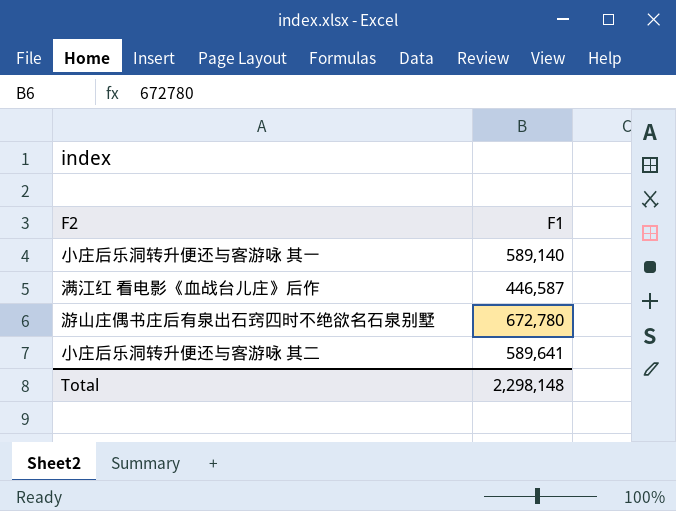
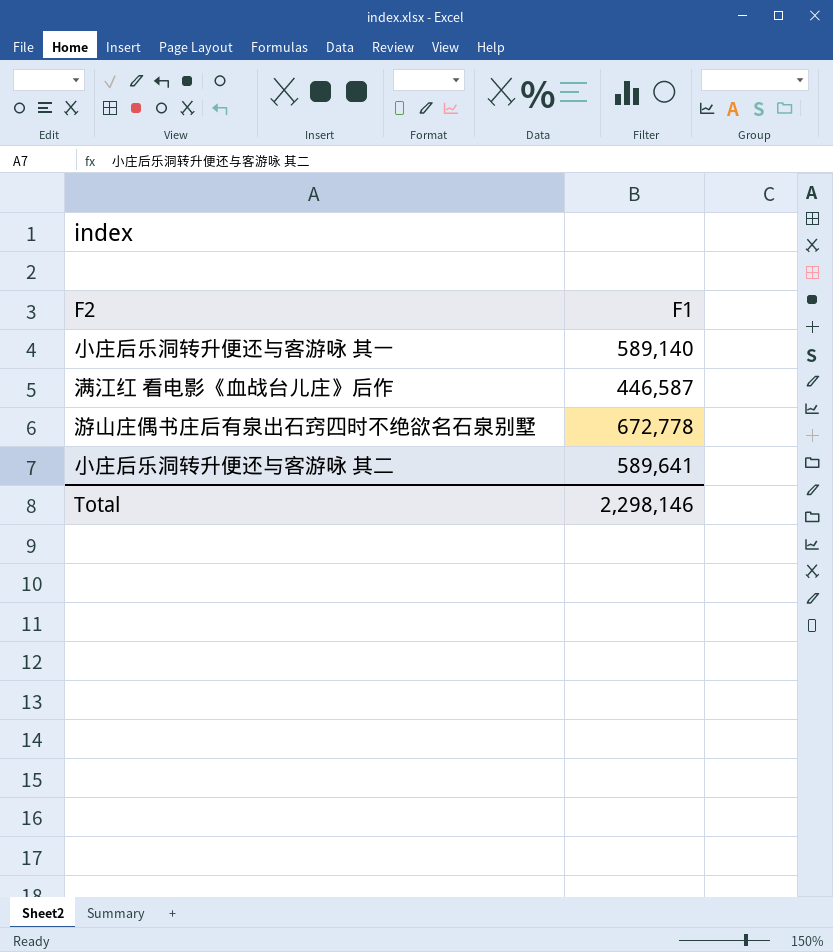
游山庄偶书庄后有泉出石窍四时不绝欲名石泉别墅 | F1: 672,780 -> 672,778
Total | F1: 2,298,148 -> 2,298,146

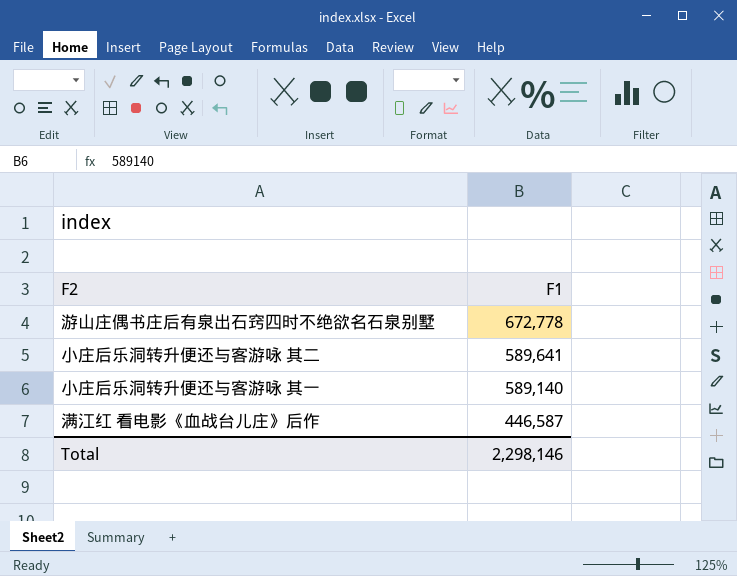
row order: none -> F1 descending

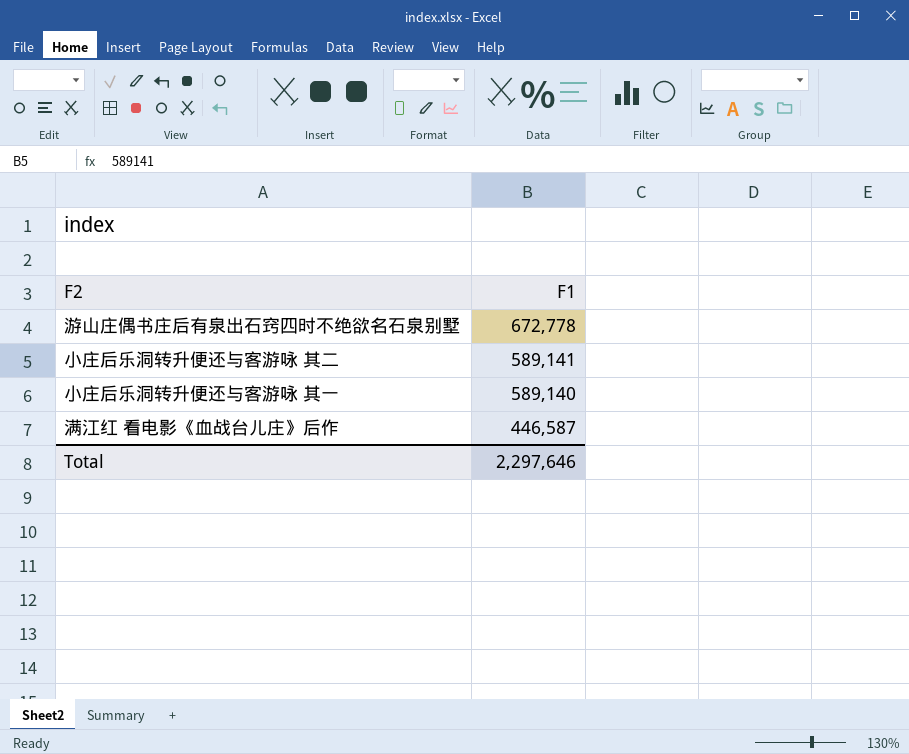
小庄后乐洞转升便还与客游咏 其二 | F1: 589,641 -> 589,141
Total | F1: 2,298,146 -> 2,297,646

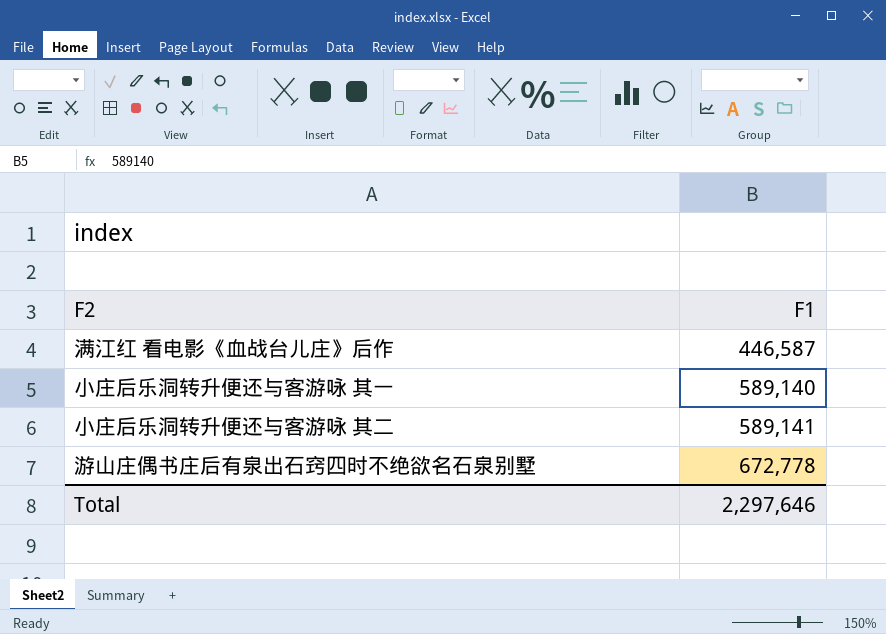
row order: F1 descending -> F1 ascending

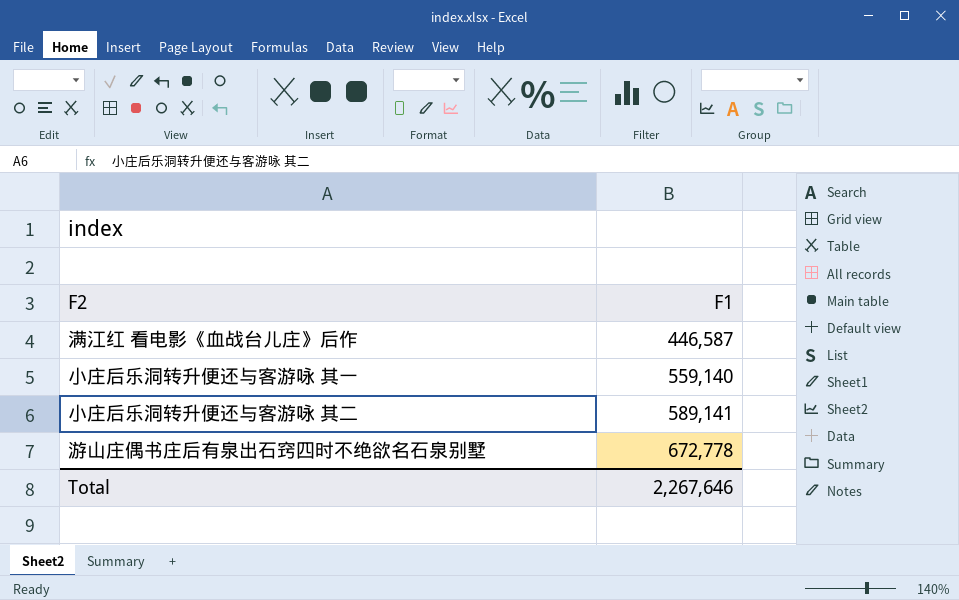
小庄后乐洞转升便还与客游咏 其一 | F1: 589,140 -> 559,140
Total | F1: 2,297,646 -> 2,267,646

